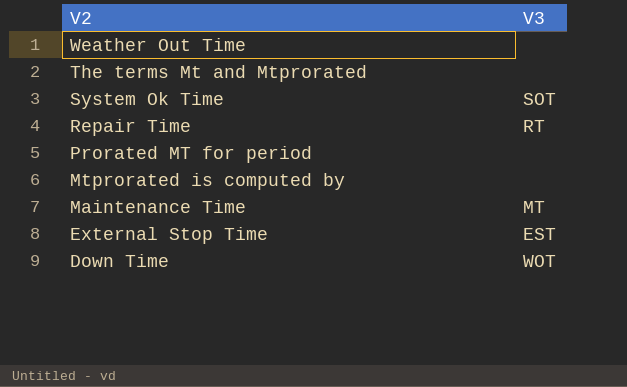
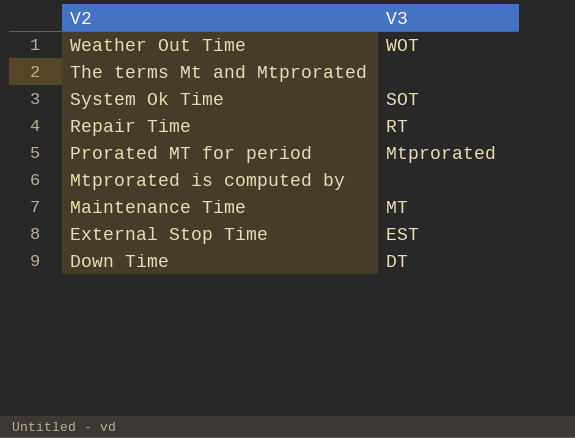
Weather Out Time | V3: none -> WOT
Prorated MT for period | V3: none -> Mtprorated
Down Time | V3: WOT -> DT

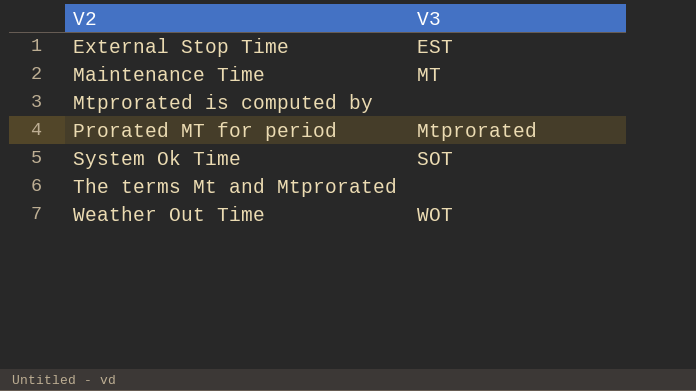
row order: V2 descending -> V2 ascending
row Repair Time: RT -> none
row Down Time: DT -> none

